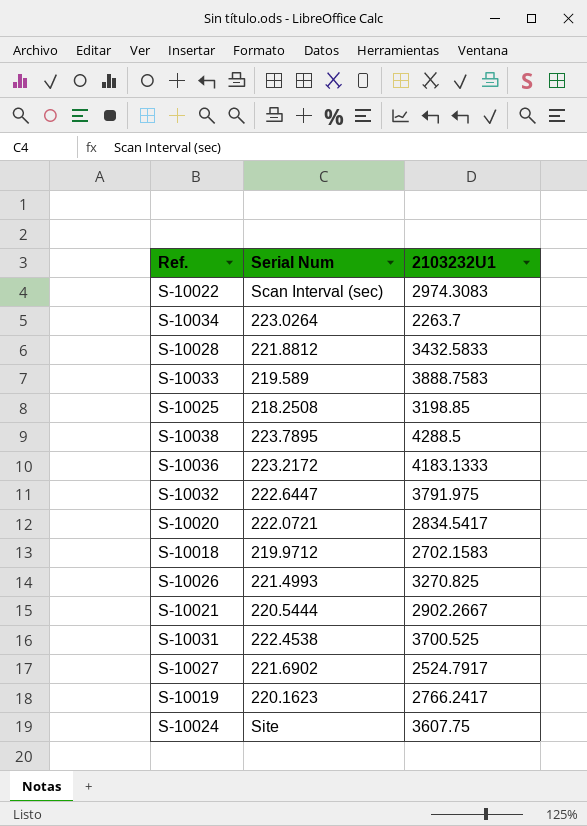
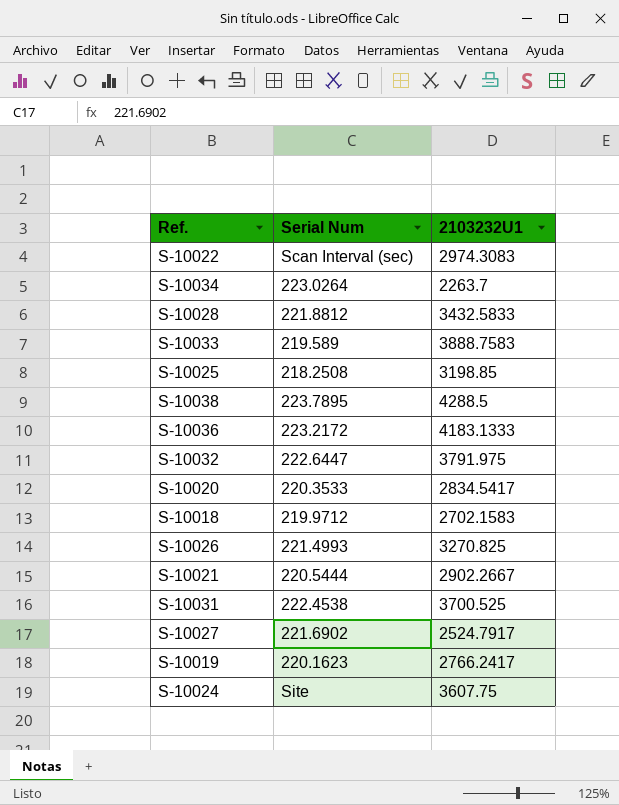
S-10020 | Serial Num: 222.0721 -> 220.3533

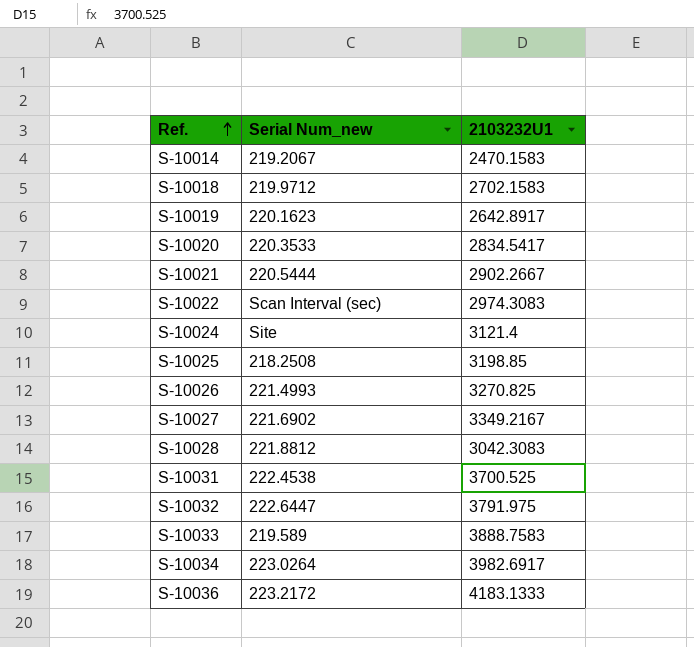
row order: none -> Ref. ascending
column name: Serial Num -> Serial Num_new
row S-10038: 223.7895 | 4288.5 -> none
row S-10014: none -> 219.2067 | 2470.1583
S-10019 | 2103232U1: 2766.2417 -> 2642.8917
S-10024 | 2103232U1: 3607.75 -> 3121.4
S-10027 | 2103232U1: 2524.7917 -> 3349.2167
S-10028 | 2103232U1: 3432.5833 -> 3042.3083
S-10034 | 2103232U1: 2263.7 -> 3982.6917

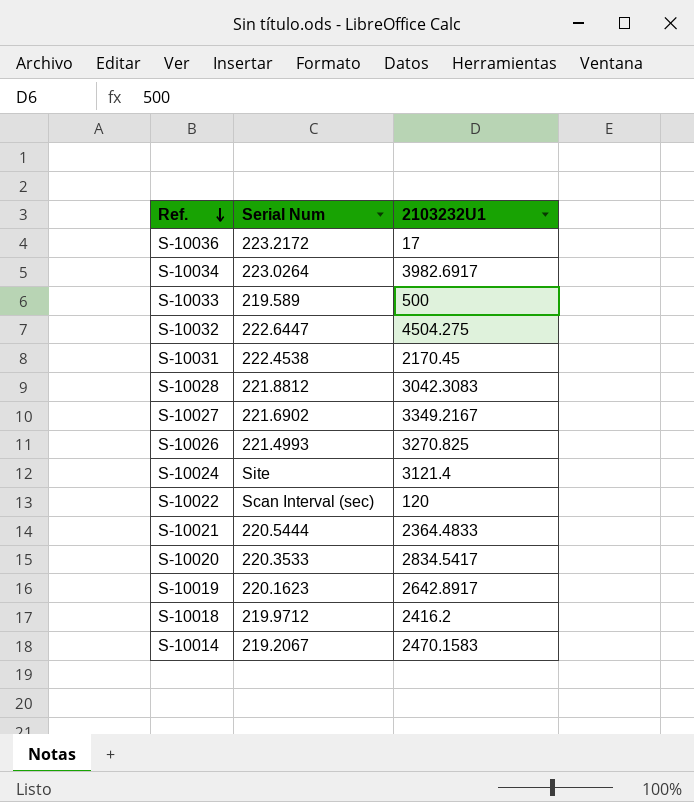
row order: Ref. ascending -> Ref. descending
column name: Serial Num_new -> Serial Num
row S-10025: 218.2508 | 3198.85 -> none
S-10036 | 2103232U1: 4183.1333 -> 17
S-10033 | 2103232U1: 3888.7583 -> 500
S-10032 | 2103232U1: 3791.975 -> 4504.275
S-10031 | 2103232U1: 3700.525 -> 2170.45
S-10022 | 2103232U1: 2974.3083 -> 120
S-10021 | 2103232U1: 2902.2667 -> 2364.4833
S-10018 | 2103232U1: 2702.1583 -> 2416.2

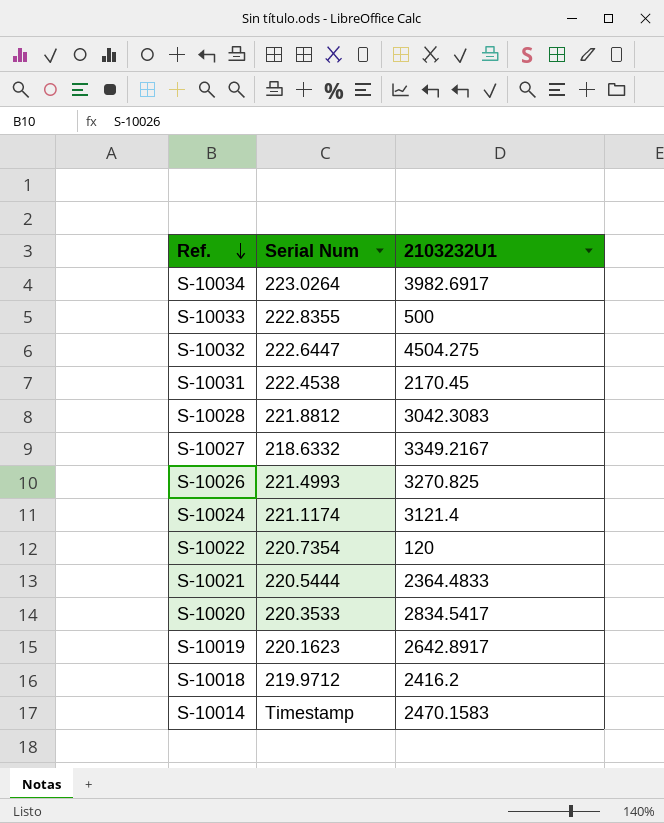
row S-10036: 223.2172 | 17 -> none
S-10033 | Serial Num: 219.589 -> 222.8355
S-10027 | Serial Num: 221.6902 -> 218.6332
S-10024 | Serial Num: Site -> 221.1174
S-10022 | Serial Num: Scan Interval (sec) -> 220.7354
S-10014 | Serial Num: 219.2067 -> Timestamp

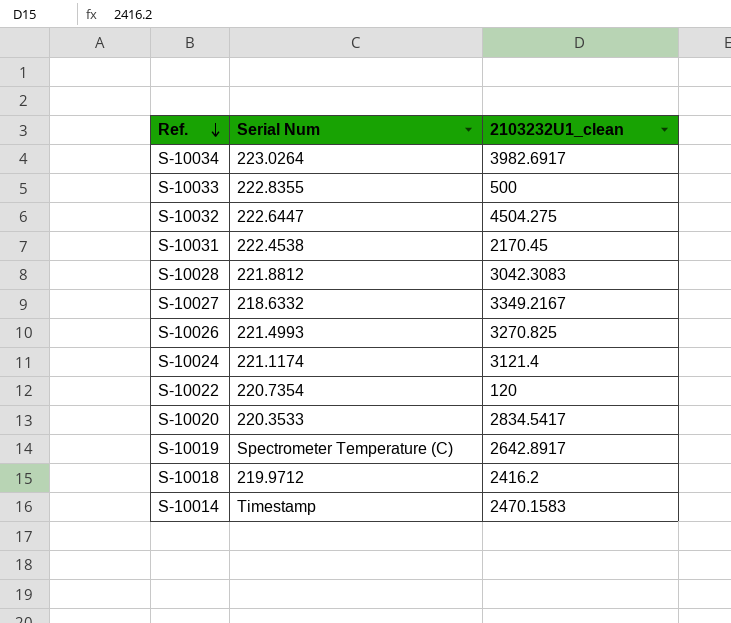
column name: 2103232U1 -> 2103232U1_clean
row S-10021: 220.5444 | 2364.4833 -> none
S-10019 | Serial Num: 220.1623 -> Spectrometer Temperature (C)

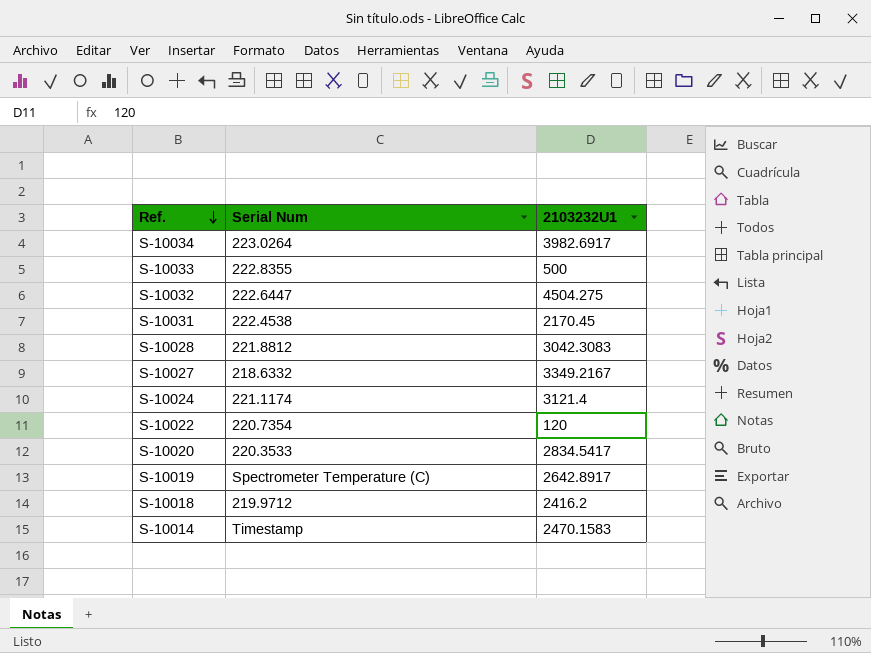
column name: 2103232U1_clean -> 2103232U1
row S-10026: 221.4993 | 3270.825 -> none

